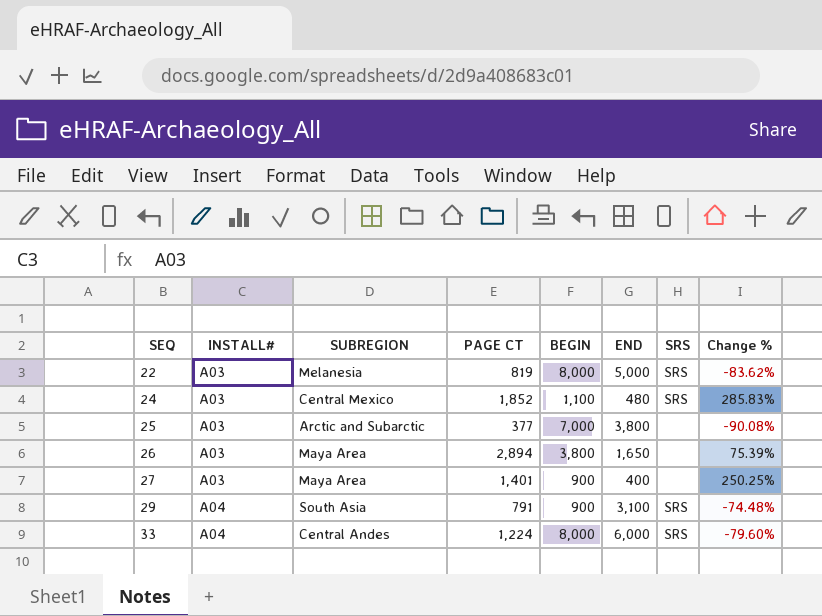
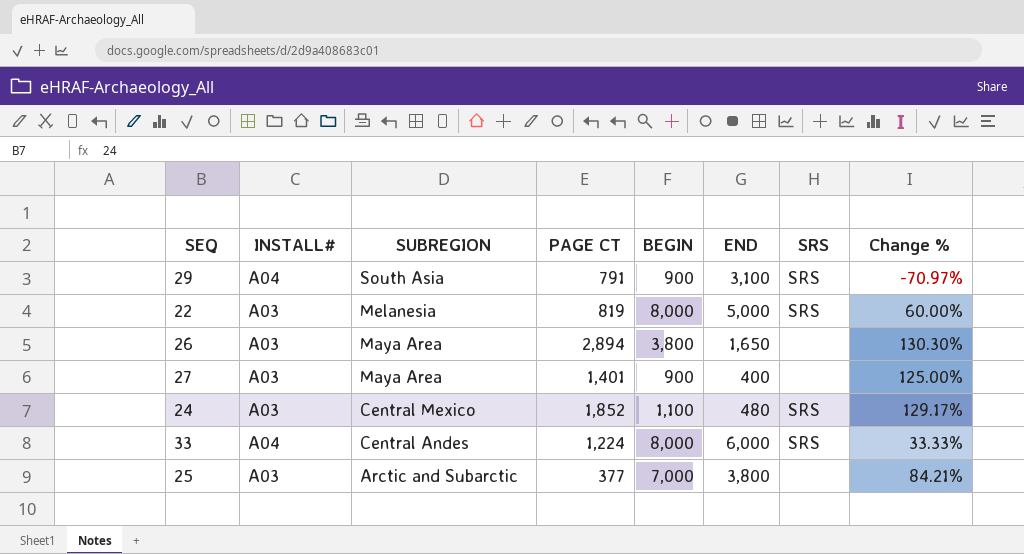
row order: SEQ ascending -> SUBREGION descending
column Change % | formula: ([PAGE CT] - [END]) / [END] -> ([BEGIN] - [END]) / [END]

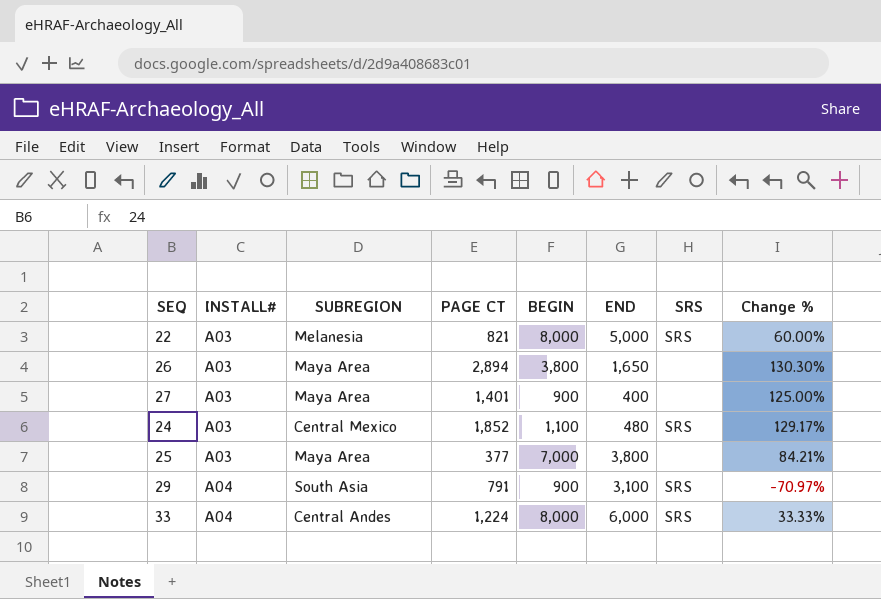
row order: SUBREGION descending -> INSTALL# ascending
22 | PAGE CT: 819 -> 821
25 | SUBREGION: Arctic and Subarctic -> Maya Area

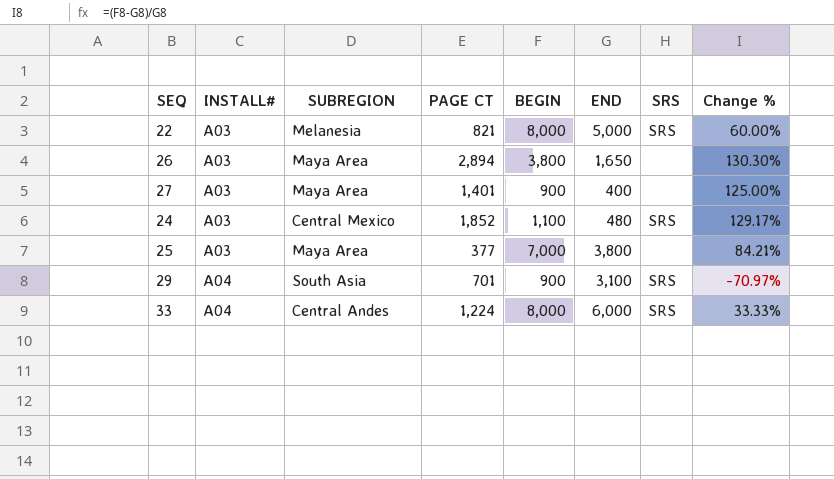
29 | PAGE CT: 791 -> 701

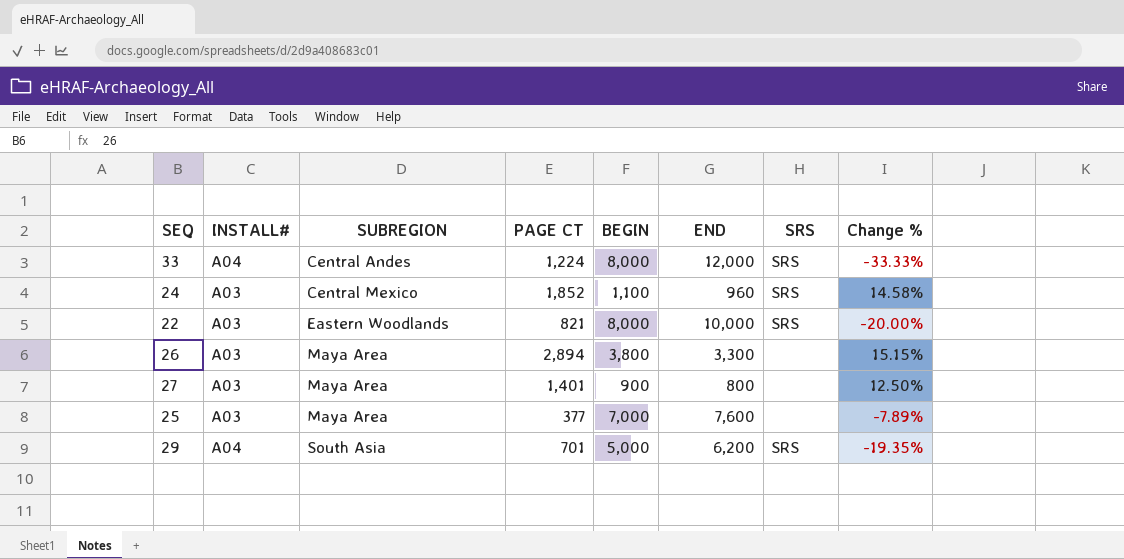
row order: INSTALL# ascending -> SUBREGION ascending
33 | END: 6,000 -> 12,000
33 | Change %: 33.33% -> -33.33%
24 | END: 480 -> 960
24 | Change %: 129.17% -> 14.58%
22 | SUBREGION: Melanesia -> Eastern Woodlands
22 | END: 5,000 -> 10,000
22 | Change %: 60.00% -> -20.00%
26 | END: 1,650 -> 3,300
26 | Change %: 130.30% -> 15.15%
27 | END: 400 -> 800
27 | Change %: 125.00% -> 12.50%
25 | END: 3,800 -> 7,600
25 | Change %: 84.21% -> -7.89%
29 | BEGIN: 900 -> 5,000
29 | END: 3,100 -> 6,200
29 | Change %: -70.97% -> -19.35%

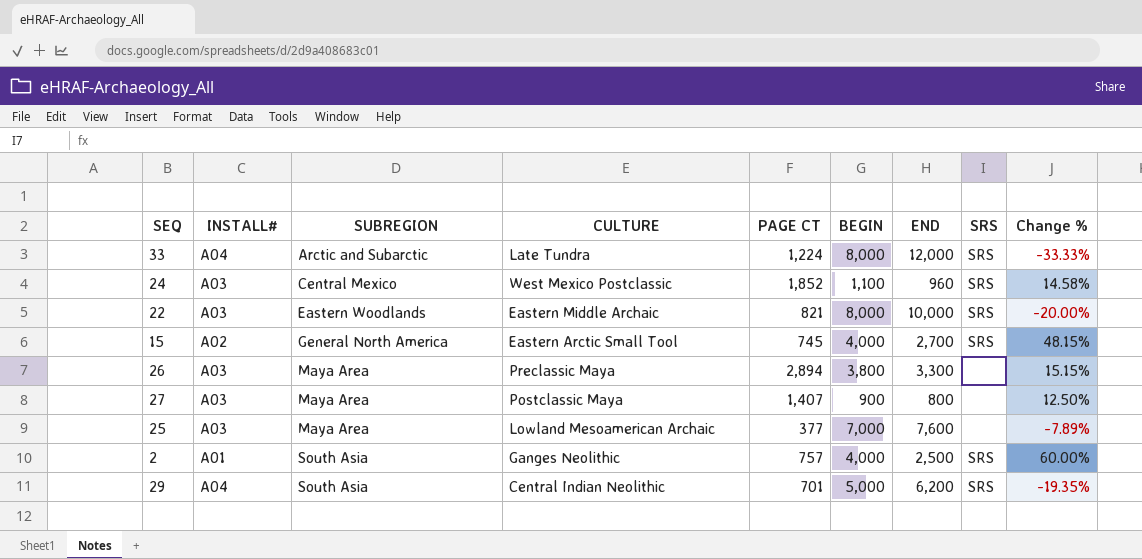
column CULTURE | position: none -> 4
33 | SUBREGION: Central Andes -> Arctic and Subarctic
row 15: none -> A02 | General North America | Eastern Arctic Small Tool | 745 | 4,000 | 2,700 | SRS | 48.15%
27 | PAGE CT: 1,401 -> 1,407
row 2: none -> A01 | South Asia | Ganges Neolithic | 757 | 4,000 | 2,500 | SRS | 60.00%

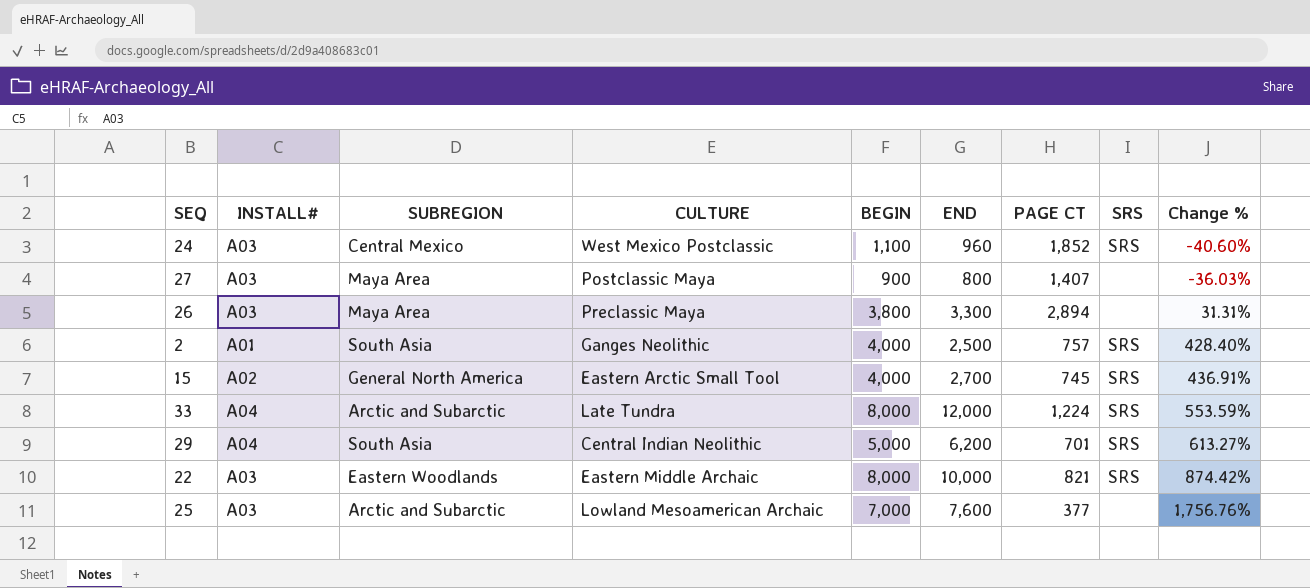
row order: SUBREGION ascending -> Change % ascending
column PAGE CT | position: 5 -> 7
column Change % | formula: ([BEGIN] - [END]) / [END] -> ([BEGIN] - [PAGE CT]) / [PAGE CT]
25 | SUBREGION: Maya Area -> Arctic and Subarctic

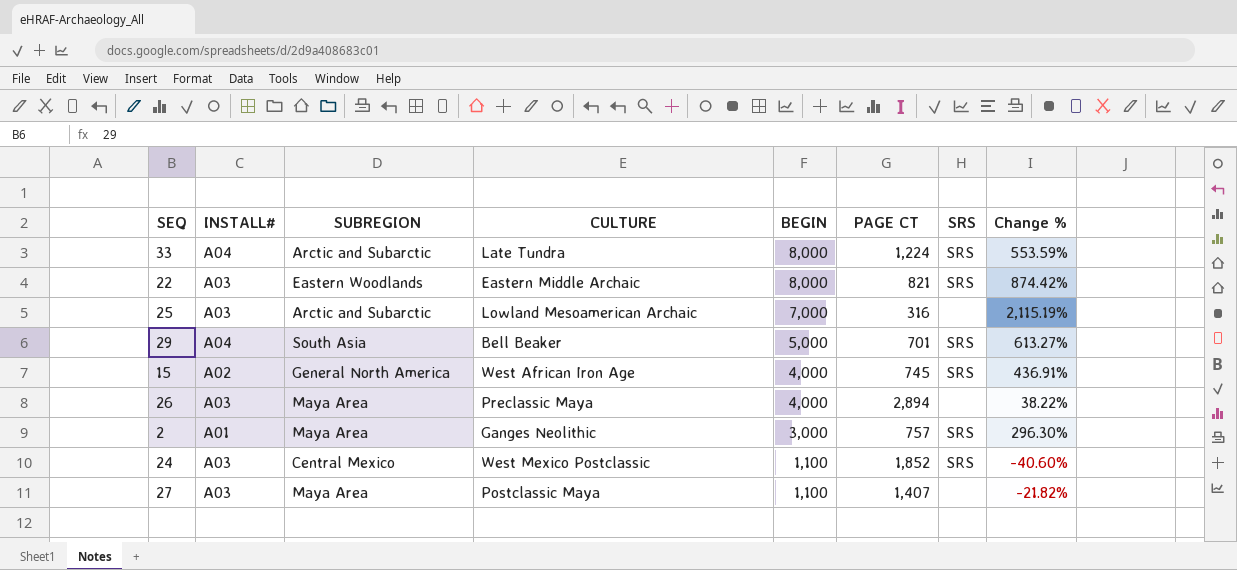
row order: Change % ascending -> BEGIN descending
column END | position: 6 -> none
25 | PAGE CT: 377 -> 316
25 | Change %: 1,756.76% -> 2,115.19%
29 | CULTURE: Central Indian Neolithic -> Bell Beaker
15 | CULTURE: Eastern Arctic Small Tool -> West African Iron Age
26 | BEGIN: 3,800 -> 4,000
26 | Change %: 31.31% -> 38.22%
2 | SUBREGION: South Asia -> Maya Area
2 | BEGIN: 4,000 -> 3,000
2 | Change %: 428.40% -> 296.30%
27 | BEGIN: 900 -> 1,100
27 | Change %: -36.03% -> -21.82%

